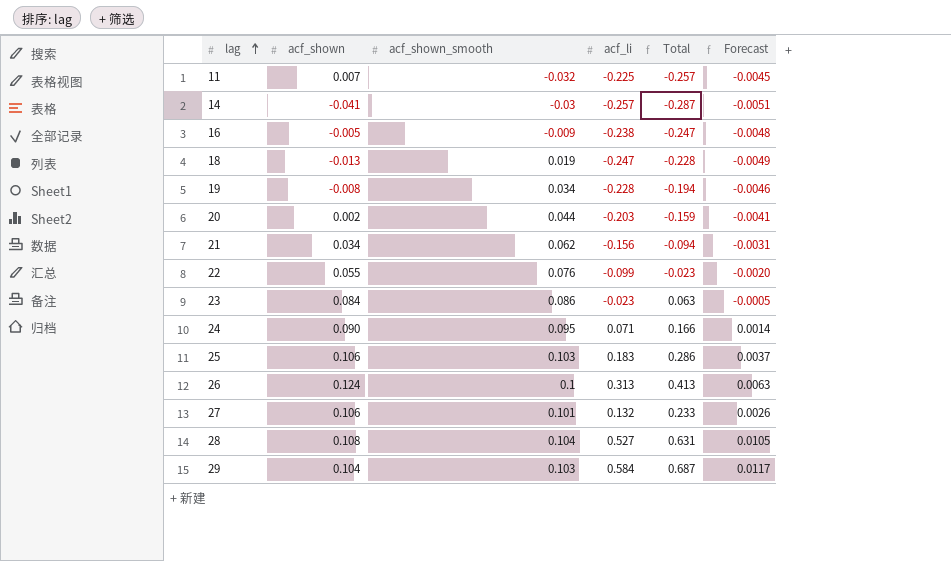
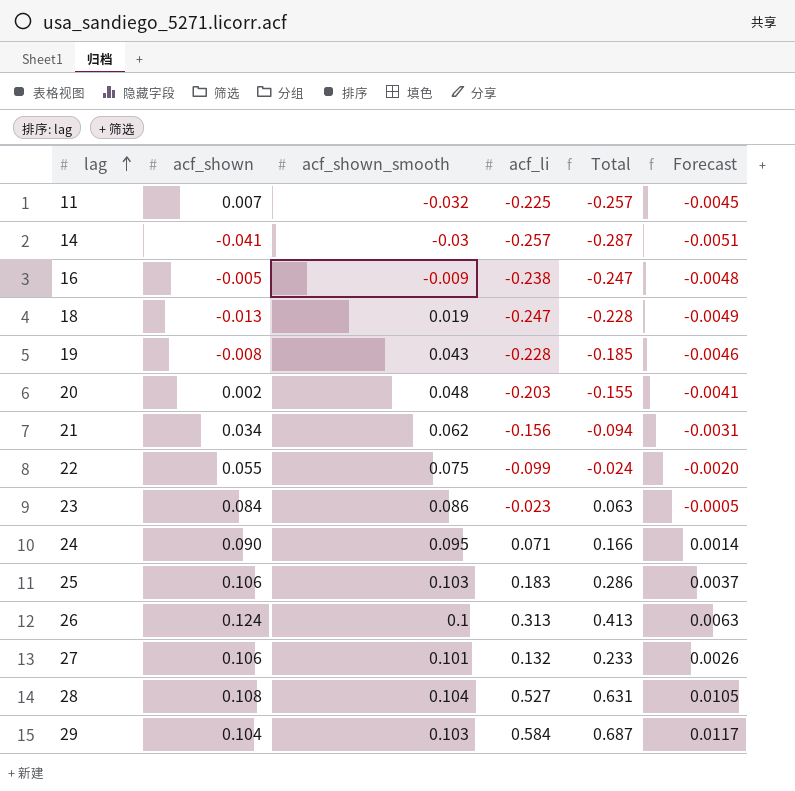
19 | acf_shown_smooth: 0.034 -> 0.043
19 | Total: -0.194 -> -0.185
20 | acf_shown_smooth: 0.044 -> 0.048
20 | Total: -0.159 -> -0.155
22 | acf_shown_smooth: 0.076 -> 0.075
22 | Total: -0.023 -> -0.024

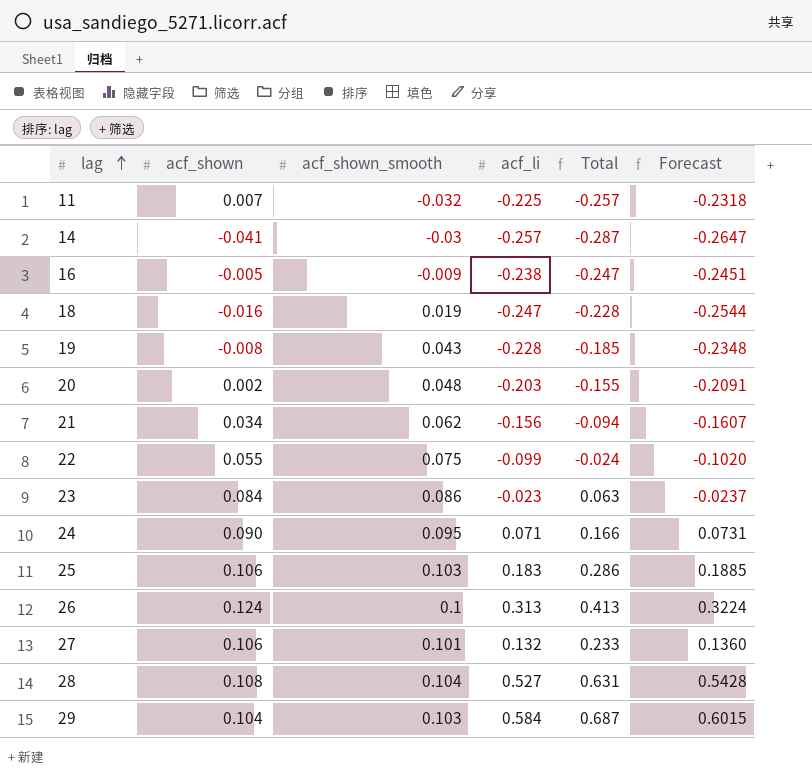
column Forecast | formula: [acf_li] * 0.02 -> [acf_li] * 1.03
18 | acf_shown: -0.013 -> -0.016

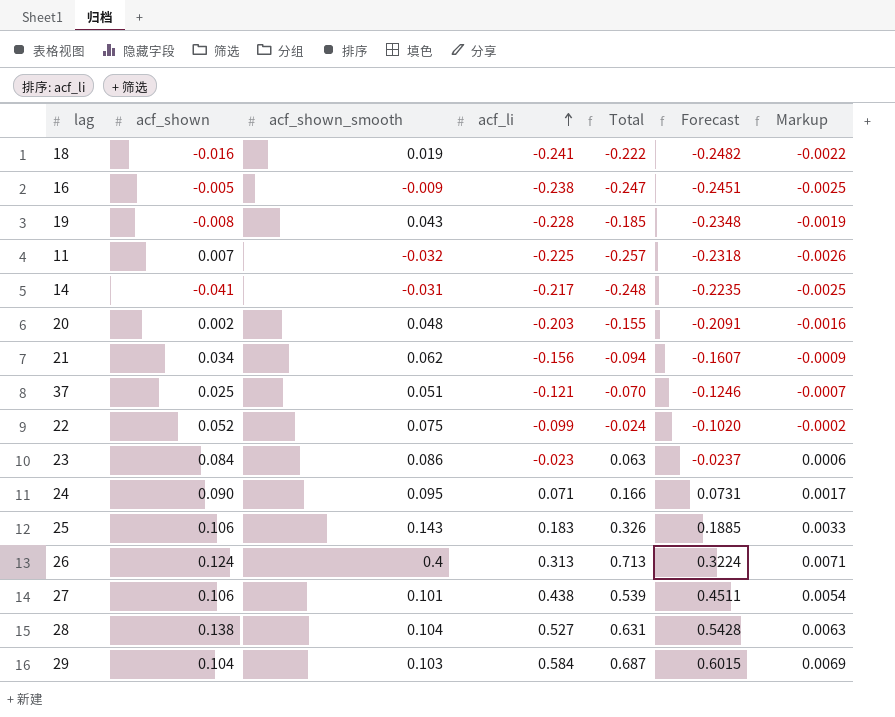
row order: lag ascending -> acf_li ascending
column Markup | formula: none -> [Total] * 0.01
18 | acf_li: -0.247 -> -0.241
18 | Total: -0.228 -> -0.222
18 | Forecast: -0.2544 -> -0.2482
14 | acf_shown_smooth: -0.03 -> -0.031
14 | acf_li: -0.257 -> -0.217
14 | Total: -0.287 -> -0.248
14 | Forecast: -0.2647 -> -0.2235
row 37: none -> 0.025 | 0.051 | -0.121 | -0.070 | -0.1246 | -0.0007
22 | acf_shown: 0.055 -> 0.052
25 | acf_shown_smooth: 0.103 -> 0.143
25 | Total: 0.286 -> 0.326
26 | acf_shown_smooth: 0.1 -> 0.4
26 | Total: 0.413 -> 0.713
27 | acf_li: 0.132 -> 0.438
27 | Total: 0.233 -> 0.539
27 | Forecast: 0.1360 -> 0.4511
28 | acf_shown: 0.108 -> 0.138

